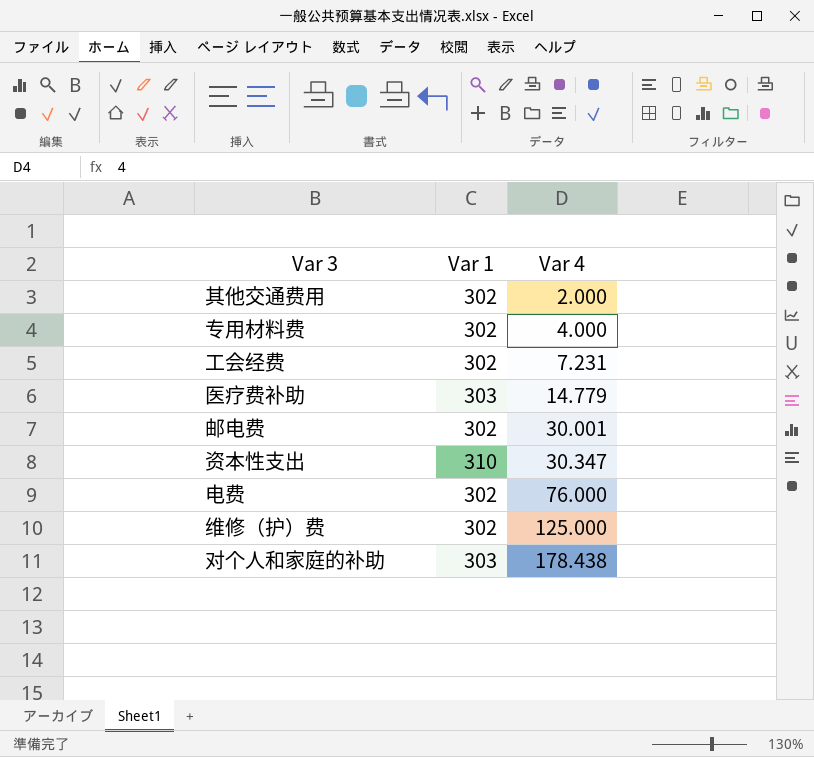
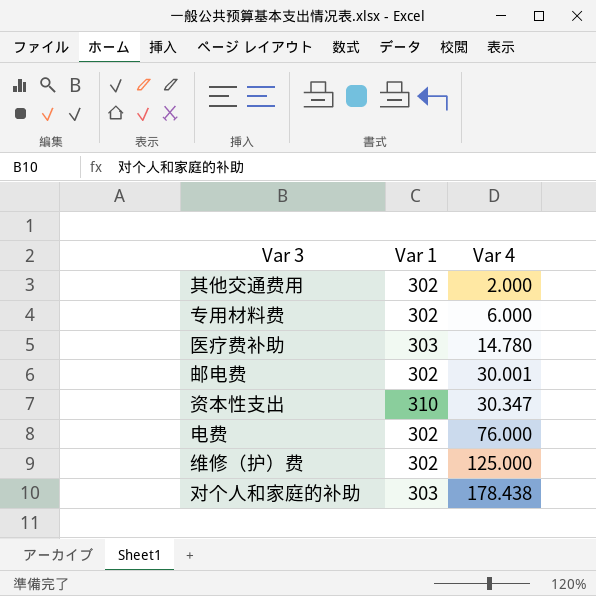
row 工会经费: 302 | 7.231 -> none
专用材料费 | Var 4: 4.000 -> 6.000
医疗费补助 | Var 4: 14.779 -> 14.780

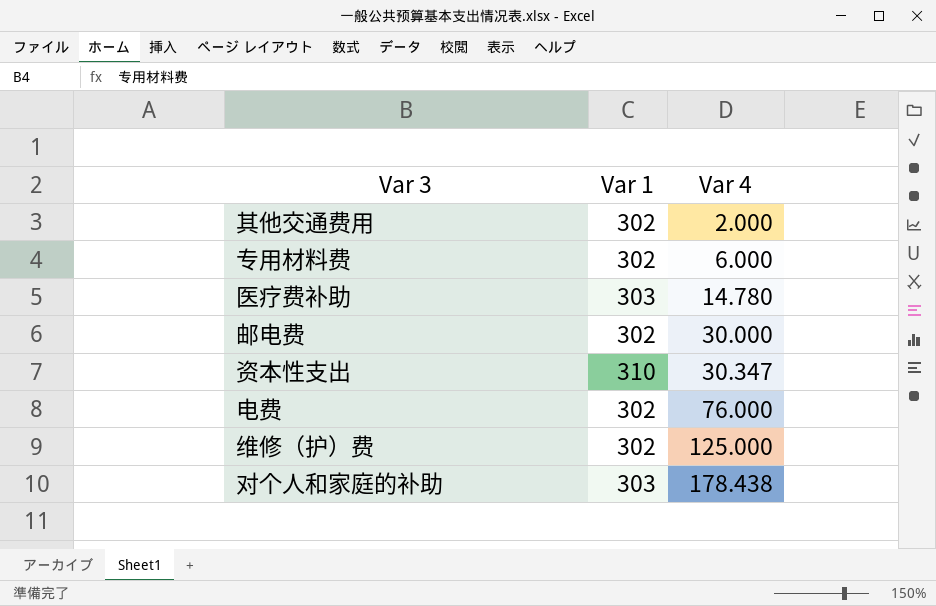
邮电费 | Var 4: 30.001 -> 30.000

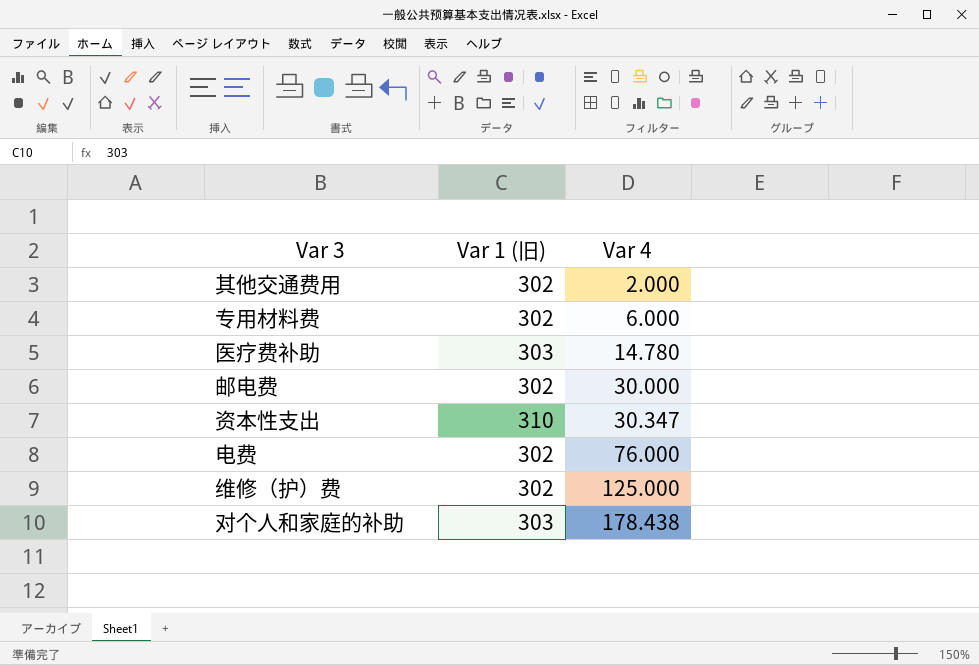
column name: Var 1 -> Var 1 (旧)

